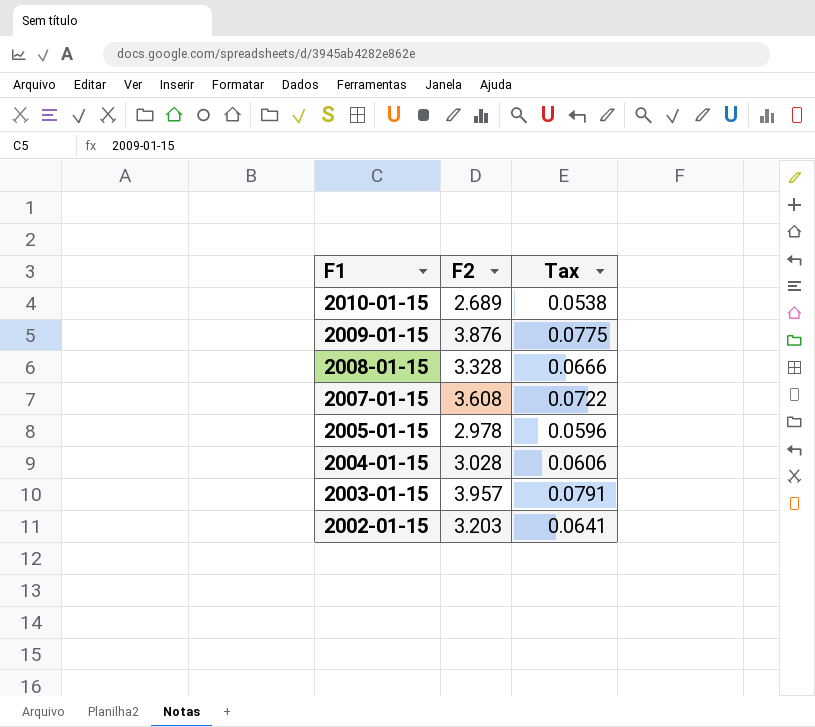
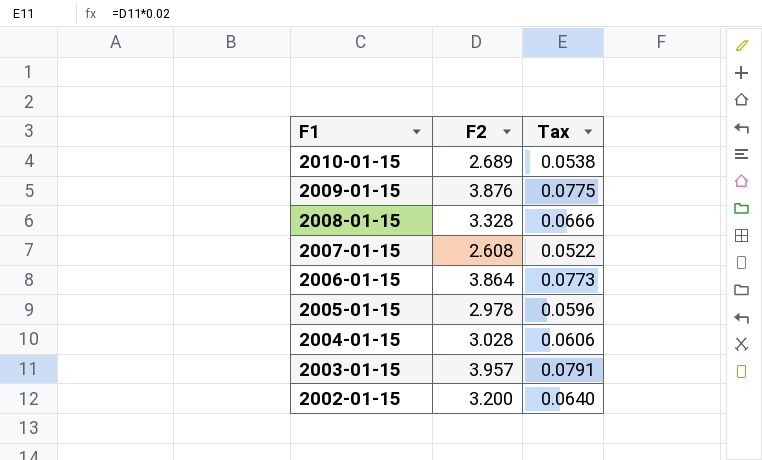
2007-01-15 | F2: 3.608 -> 2.608
2007-01-15 | Tax: 0.0722 -> 0.0522
row 2006-01-15: none -> 3.864 | 0.0773
2002-01-15 | F2: 3.203 -> 3.200
2002-01-15 | Tax: 0.0641 -> 0.0640

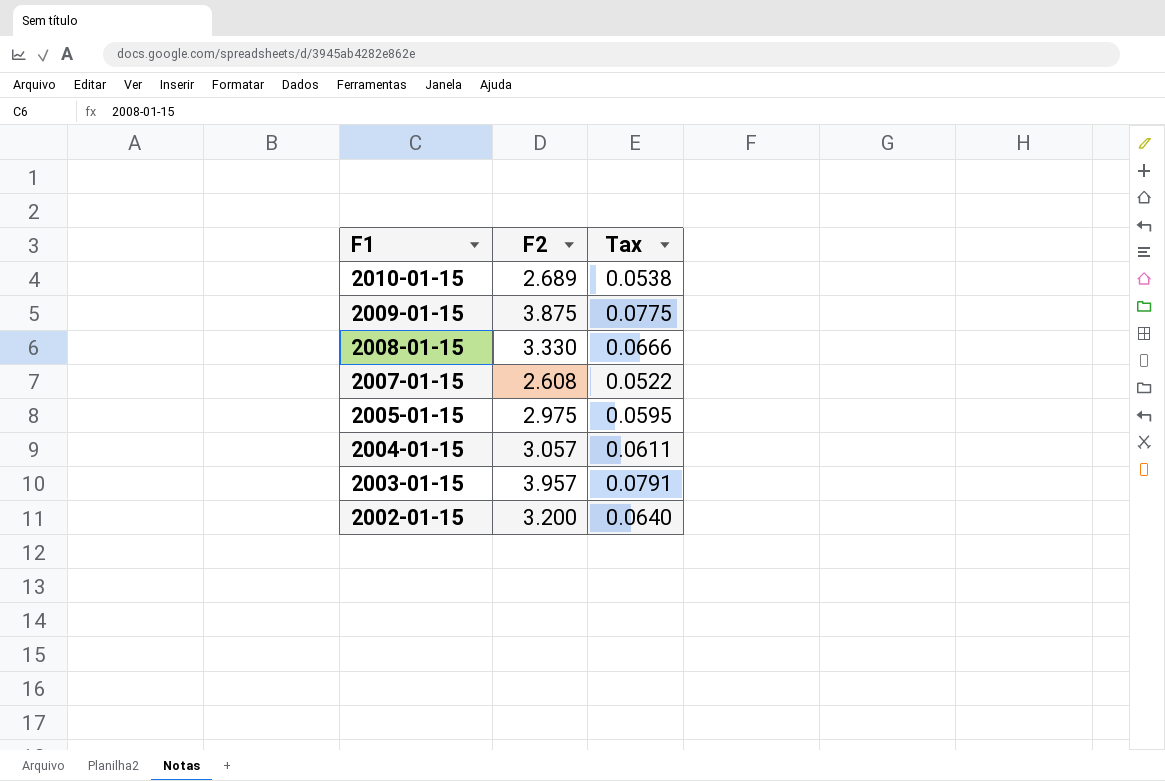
row 2006-01-15: 3.864 | 0.0773 -> none
2009-01-15 | F2: 3.876 -> 3.875
2008-01-15 | F2: 3.328 -> 3.330
2005-01-15 | F2: 2.978 -> 2.975
2005-01-15 | Tax: 0.0596 -> 0.0595
2004-01-15 | F2: 3.028 -> 3.057
2004-01-15 | Tax: 0.0606 -> 0.0611

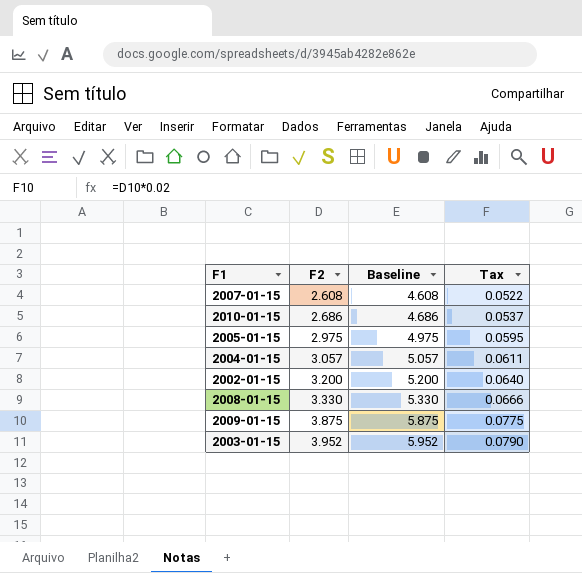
row order: F1 descending -> F2 ascending
column Baseline | formula: none -> [F2] + 2
2010-01-15 | F2: 2.689 -> 2.686
2010-01-15 | Tax: 0.0538 -> 0.0537
2003-01-15 | F2: 3.957 -> 3.952
2003-01-15 | Tax: 0.0791 -> 0.0790

